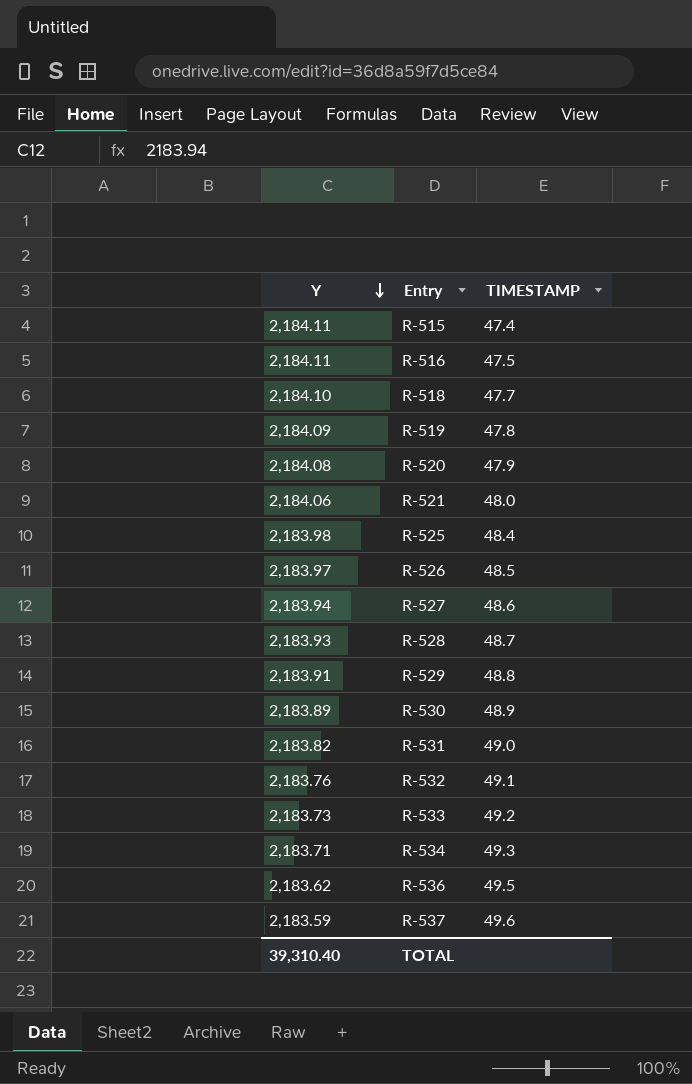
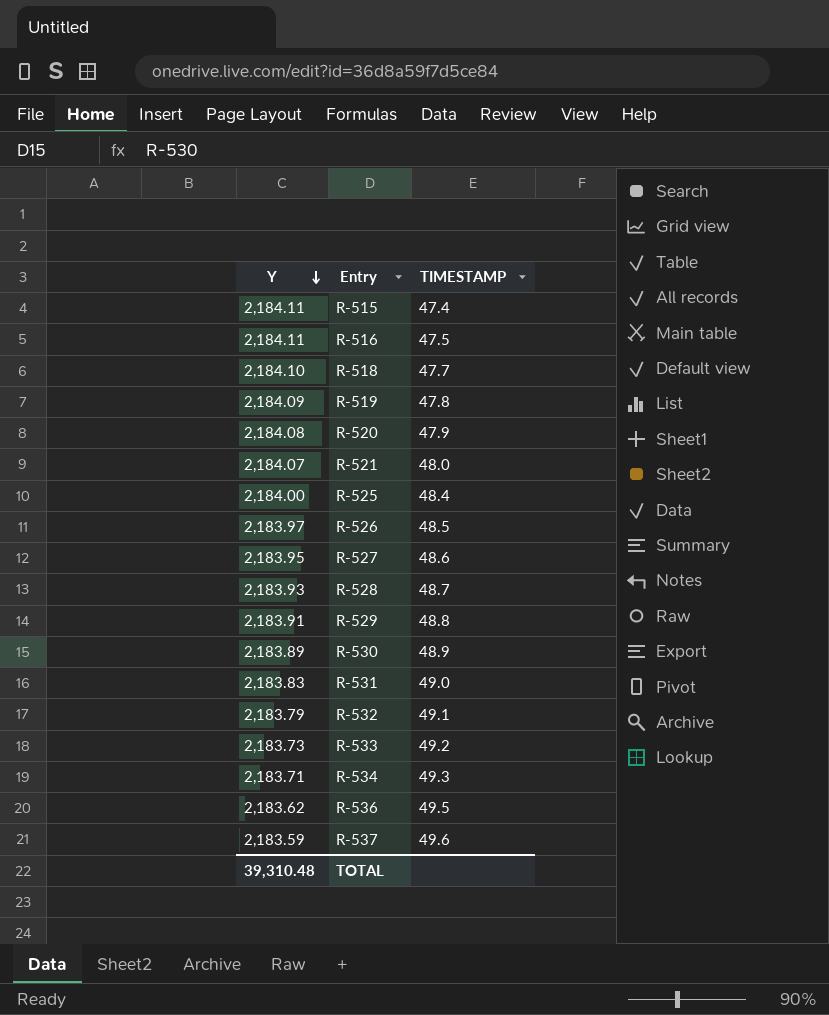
R-521 | Y: 2,184.06 -> 2,184.07
R-525 | Y: 2,183.98 -> 2,184.00
R-527 | Y: 2,183.94 -> 2,183.95
R-531 | Y: 2,183.82 -> 2,183.83
R-532 | Y: 2,183.76 -> 2,183.79
TOTAL | Y: 39,310.40 -> 39,310.48

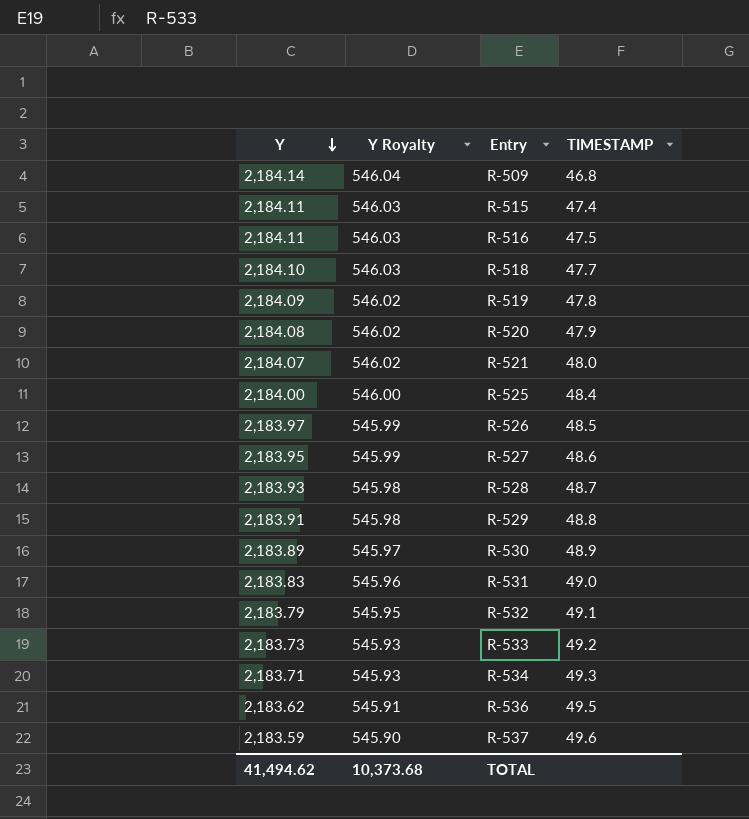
column Y Royalty | formula: none -> [Y] * 0.25
row R-509: none -> 2,184.14 | 546.04 | 46.8
TOTAL | Y: 39,310.48 -> 41,494.62

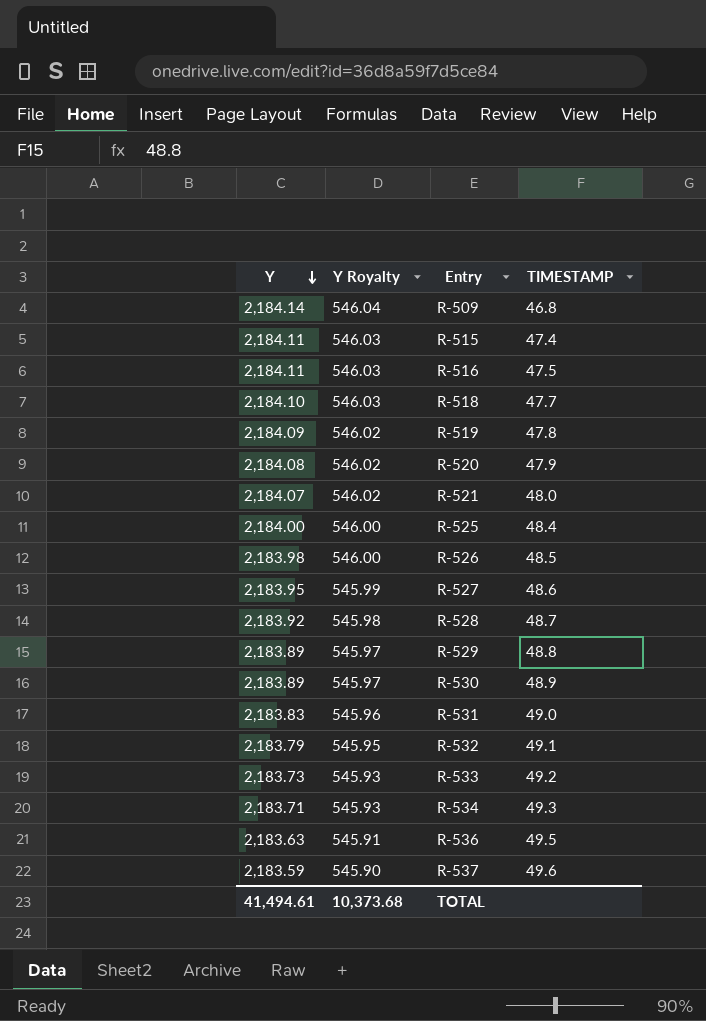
R-526 | Y: 2,183.97 -> 2,183.98
R-526 | Y Royalty: 545.99 -> 546.00
R-528 | Y: 2,183.93 -> 2,183.92
R-529 | Y: 2,183.91 -> 2,183.89
R-529 | Y Royalty: 545.98 -> 545.97
R-536 | Y: 2,183.62 -> 2,183.63
TOTAL | Y: 41,494.62 -> 41,494.61

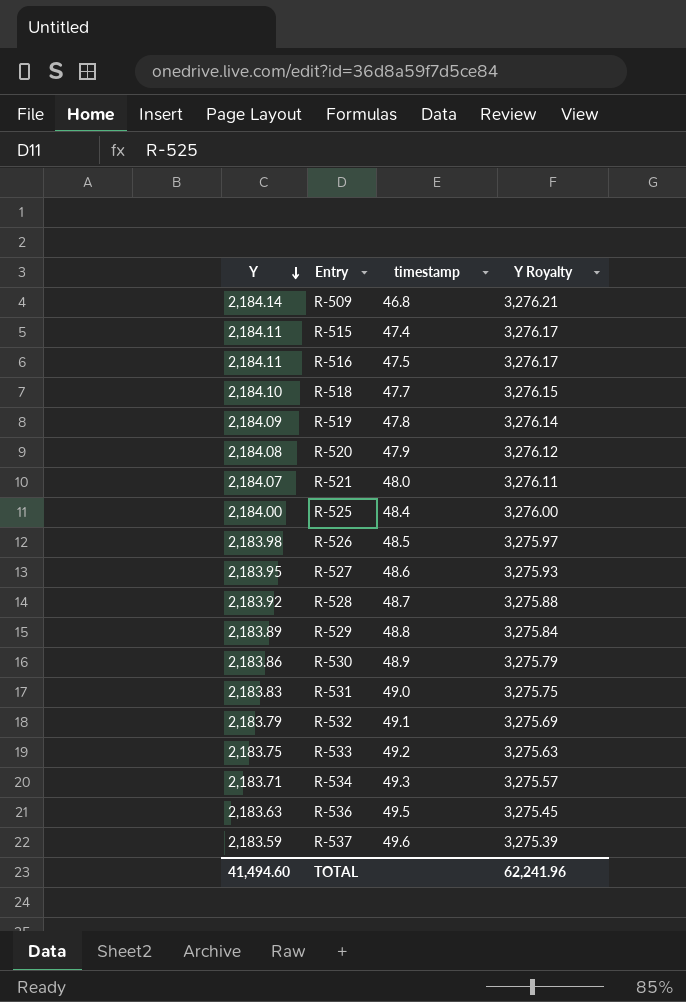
column name: TIMESTAMP -> timestamp
column Y Royalty | formula: [Y] * 0.25 -> [Y] * 1.5
column Y Royalty | position: 2 -> 4
R-530 | Y: 2,183.89 -> 2,183.86
R-533 | Y: 2,183.73 -> 2,183.75
TOTAL | Y: 41,494.61 -> 41,494.60
TOTAL | Y Royalty: 10,373.68 -> 62,241.96

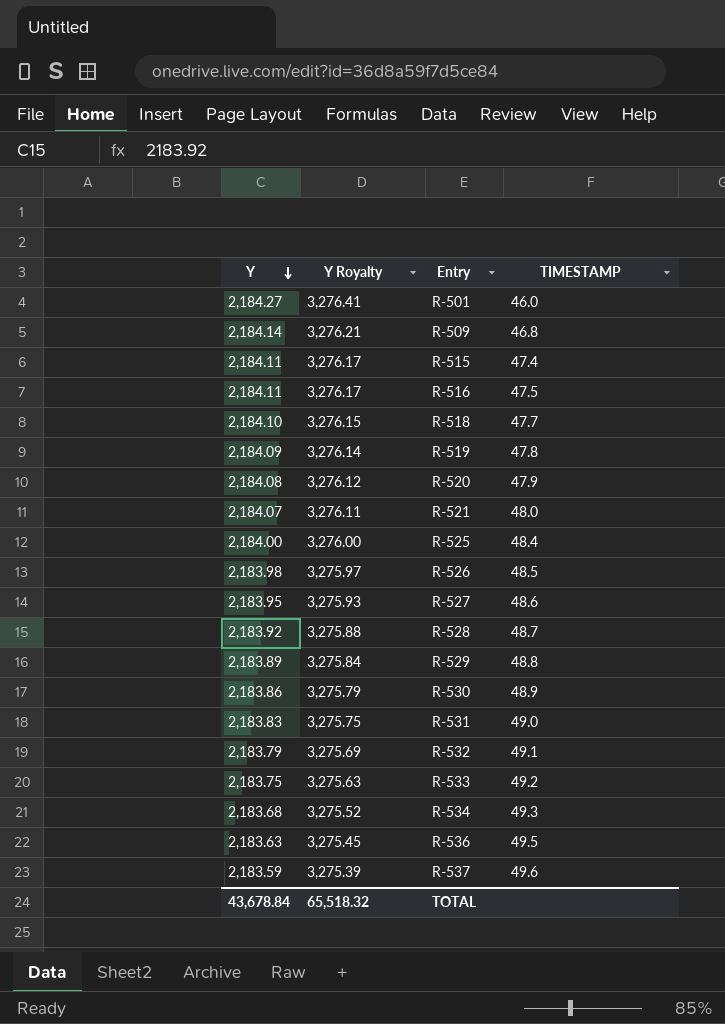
column Y Royalty | position: 4 -> 2
column name: timestamp -> TIMESTAMP
row R-501: none -> 2,184.27 | 3,276.41 | 46.0
R-534 | Y: 2,183.71 -> 2,183.68
R-534 | Y Royalty: 3,275.57 -> 3,275.52
TOTAL | Y: 41,494.60 -> 43,678.84
TOTAL | Y Royalty: 62,241.96 -> 65,518.32

